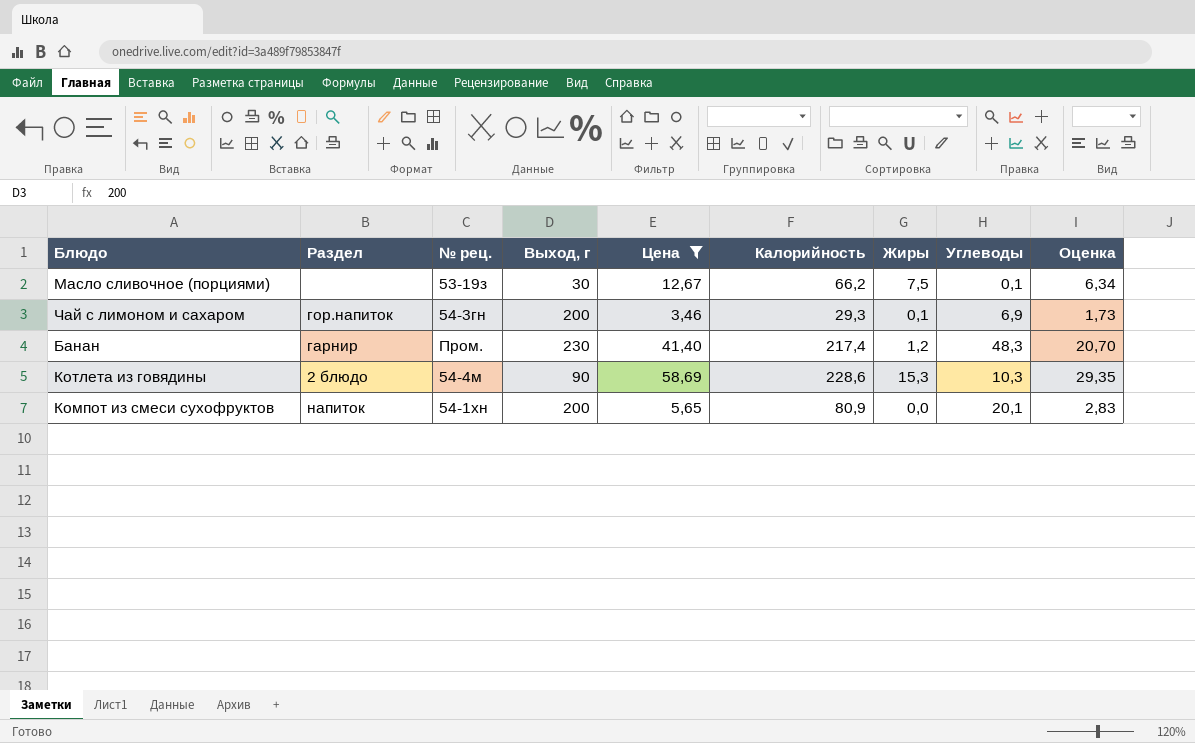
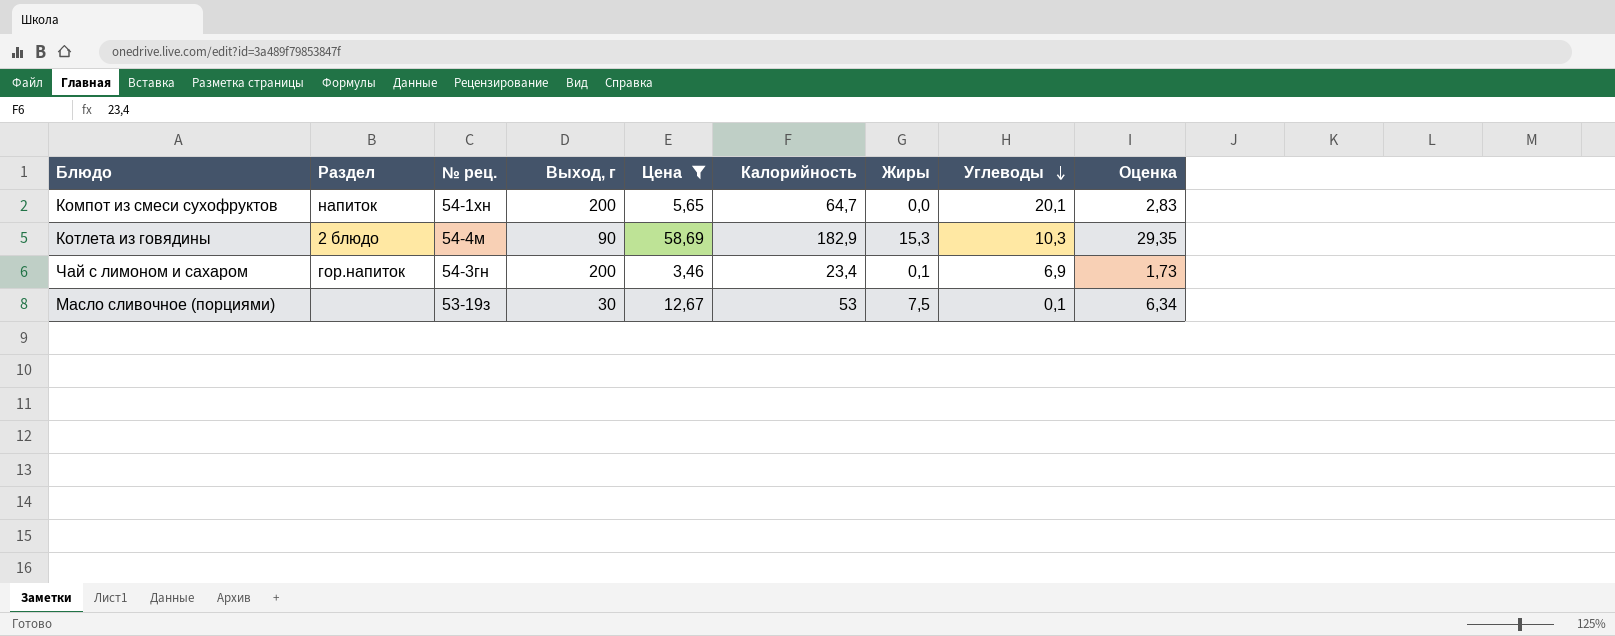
row order: none -> Углеводы descending
row Банан: гарнир | Пром. | 230 | 41,40 | 217,4 | 1,2 | 48,3 | 20,70 -> none
Компот из смеси сухофруктов | Калорийность: 80,9 -> 64,7
Котлета из говядины | Калорийность: 228,6 -> 182,9
Чай с лимоном и сахаром | Калорийность: 29,3 -> 23,4
Масло сливочное (порциями) | Калорийность: 66,2 -> 53

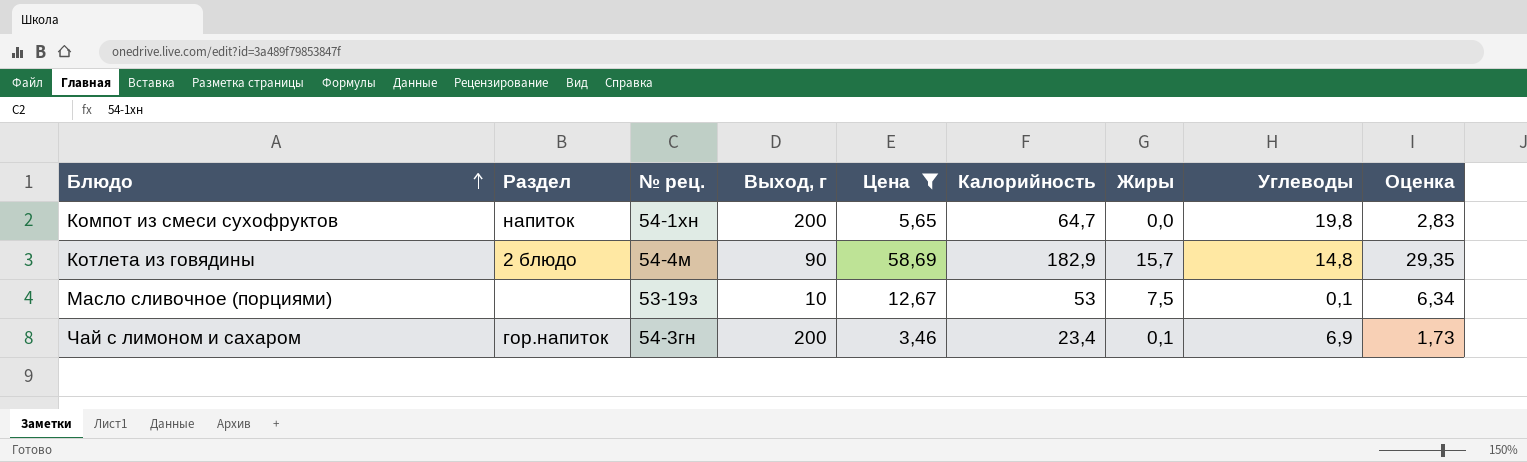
row order: Углеводы descending -> Блюдо ascending
Компот из смеси сухофруктов | Углеводы: 20,1 -> 19,8
Котлета из говядины | Жиры: 15,3 -> 15,7
Котлета из говядины | Углеводы: 10,3 -> 14,8
Масло сливочное (порциями) | Выход, г: 30 -> 10

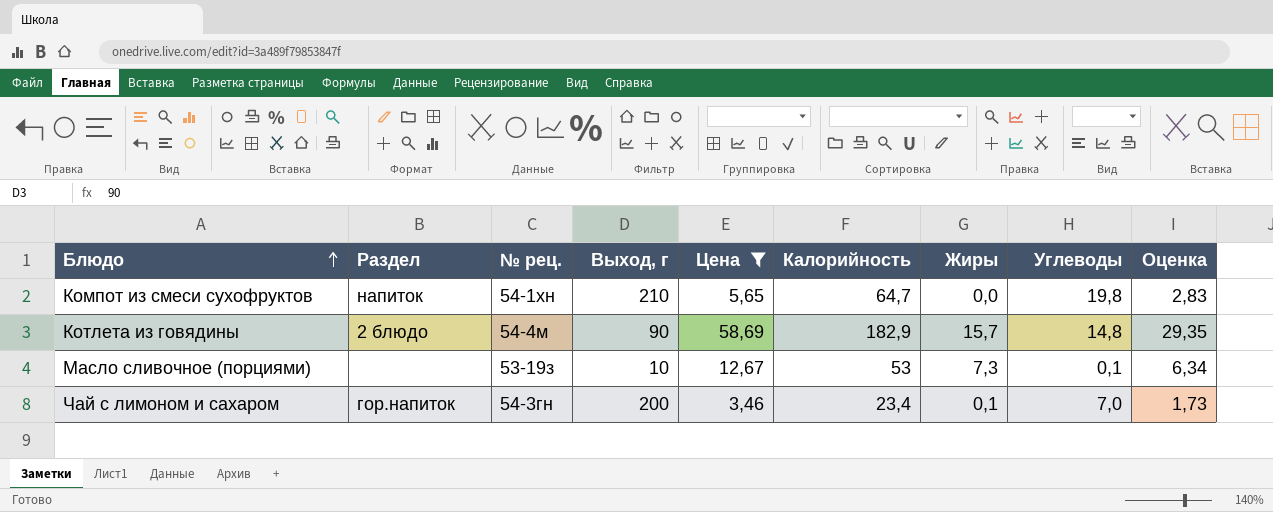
Компот из смеси сухофруктов | Выход, г: 200 -> 210
Масло сливочное (порциями) | Жиры: 7,5 -> 7,3
Чай с лимоном и сахаром | Углеводы: 6,9 -> 7,0

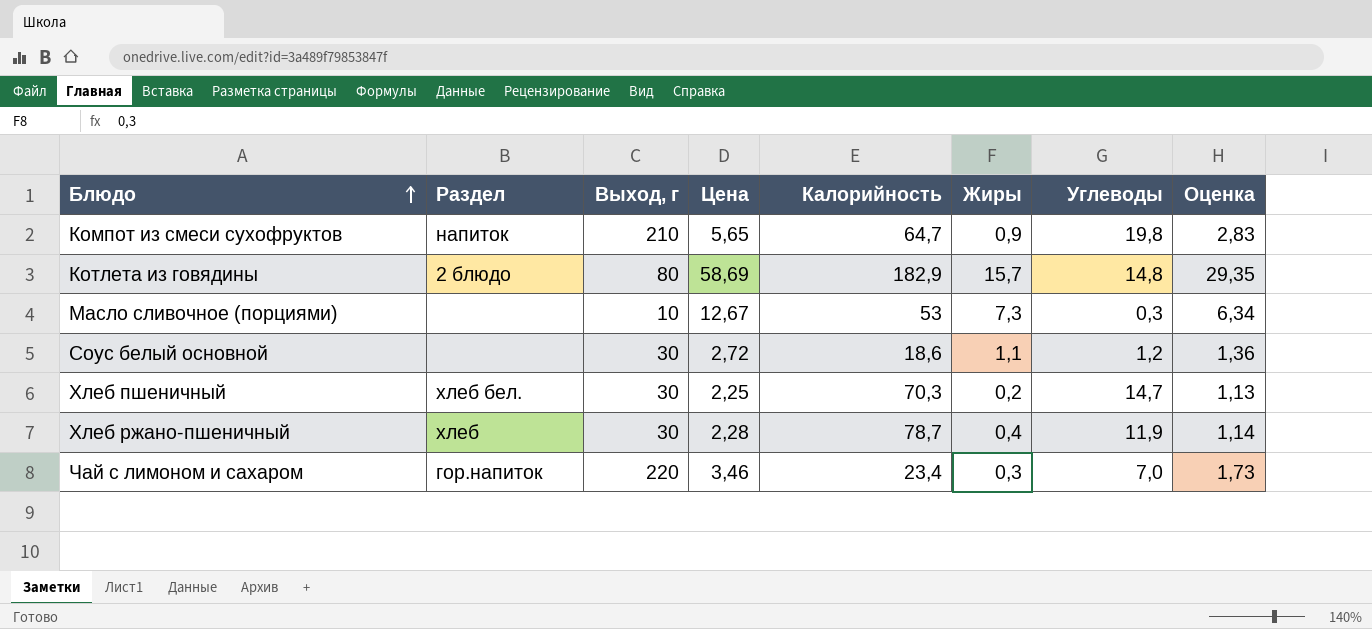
filter: Цена >= 3,46 -> none
column № рец. | position: 3 -> none
Компот из смеси сухофруктов | Жиры: 0,0 -> 0,9
Котлета из говядины | Выход, г: 90 -> 80
Масло сливочное (порциями) | Углеводы: 0,1 -> 0,3
Чай с лимоном и сахаром | Выход, г: 200 -> 220
Чай с лимоном и сахаром | Жиры: 0,1 -> 0,3

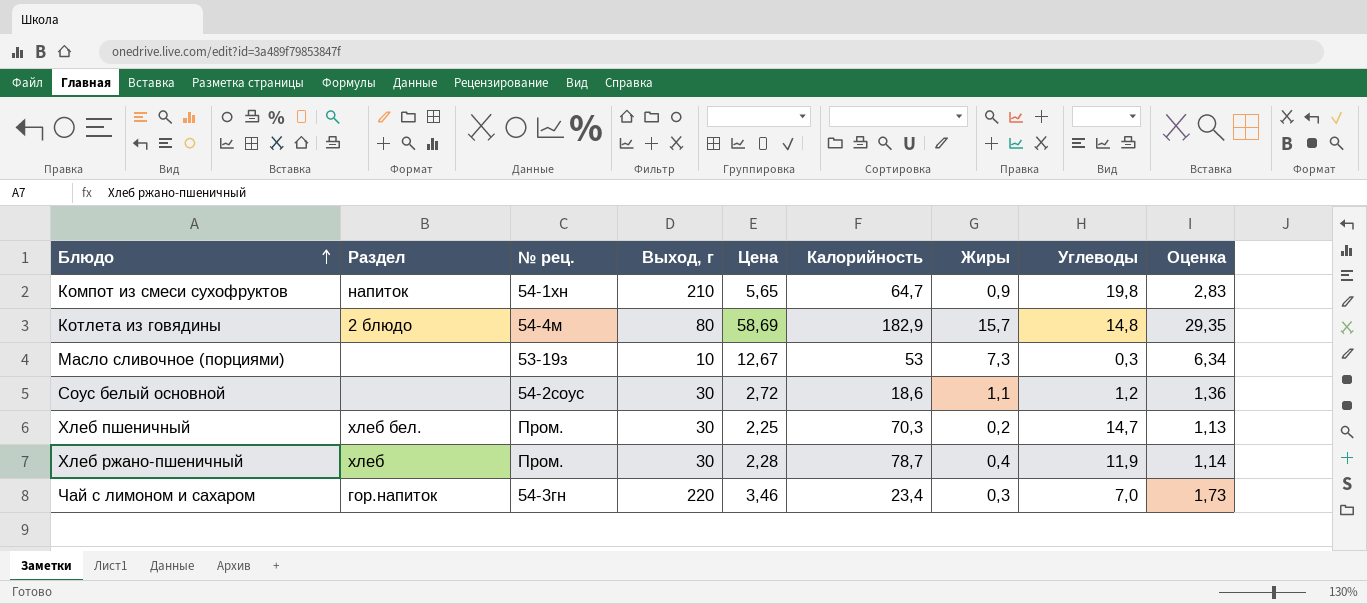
column № рец. | position: none -> 3

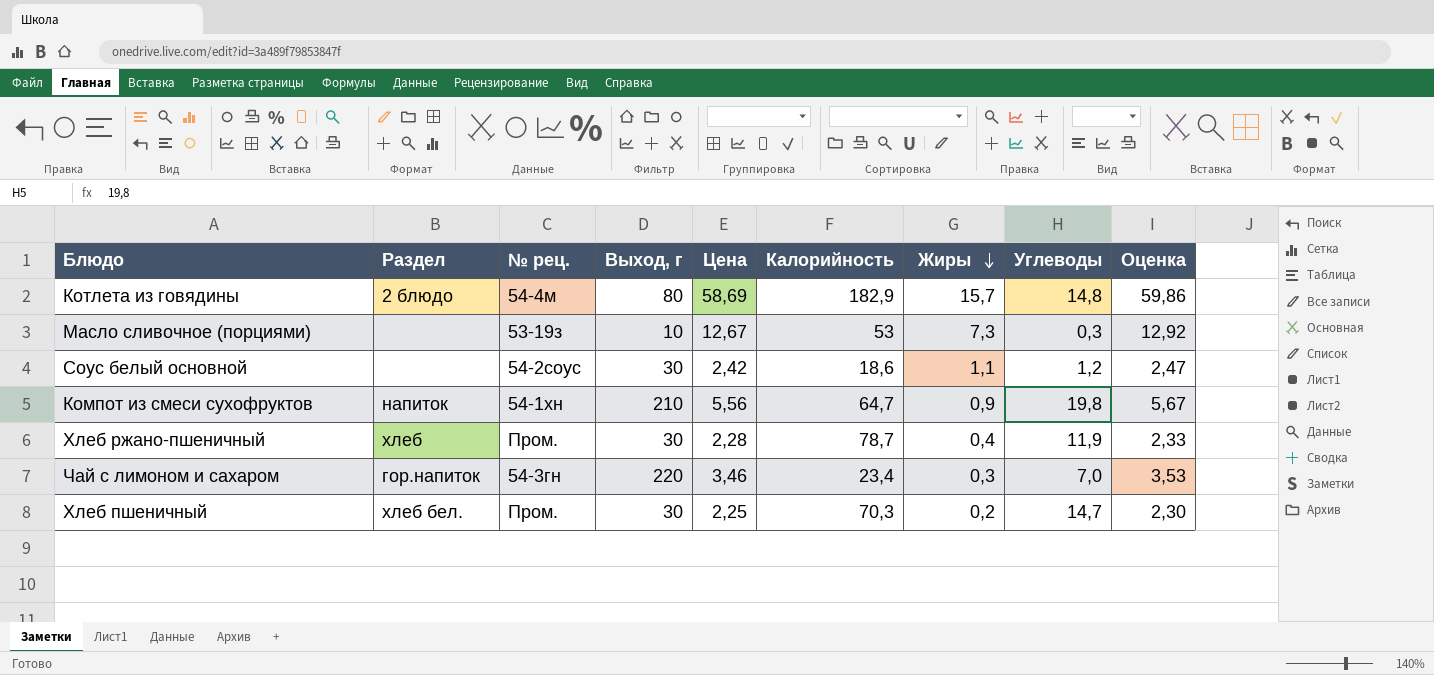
row order: Блюдо ascending -> Жиры descending
column Оценка | formula: [Цена] * 0,5 -> [Цена] * 1,02
Соус белый основной | Цена: 2,72 -> 2,42
Компот из смеси сухофруктов | Цена: 5,65 -> 5,56

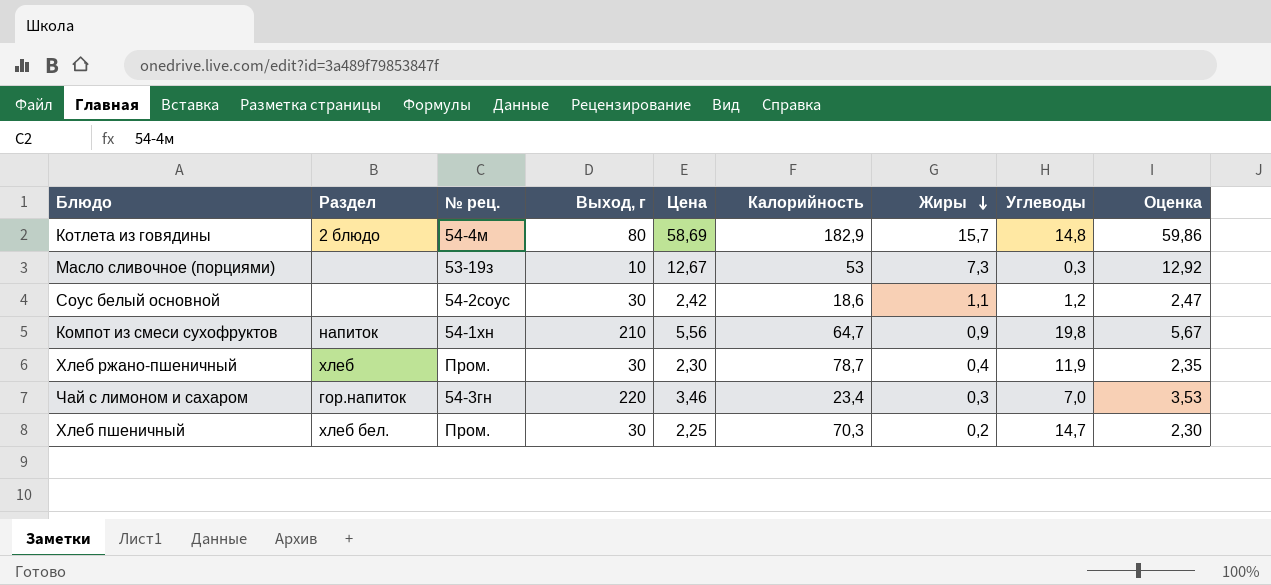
Хлеб ржано-пшеничный | Цена: 2,28 -> 2,30
Хлеб ржано-пшеничный | Оценка: 2,33 -> 2,35

